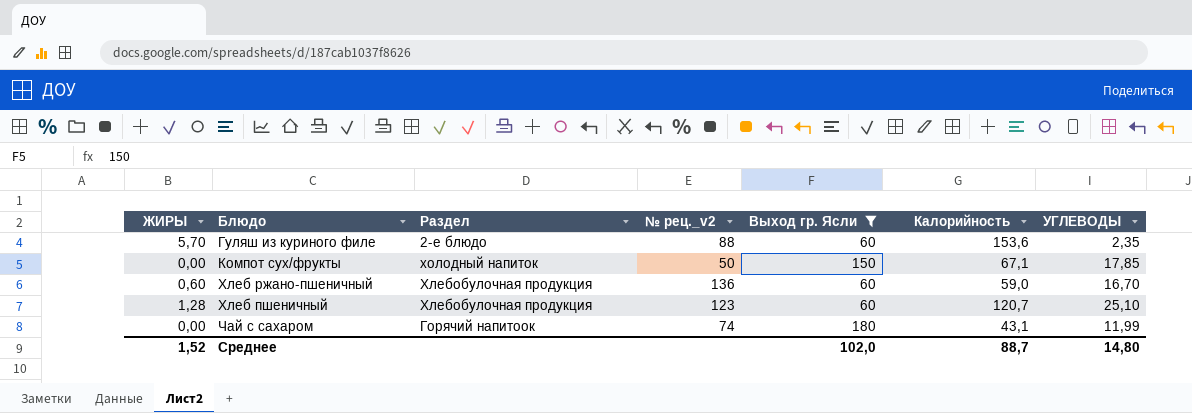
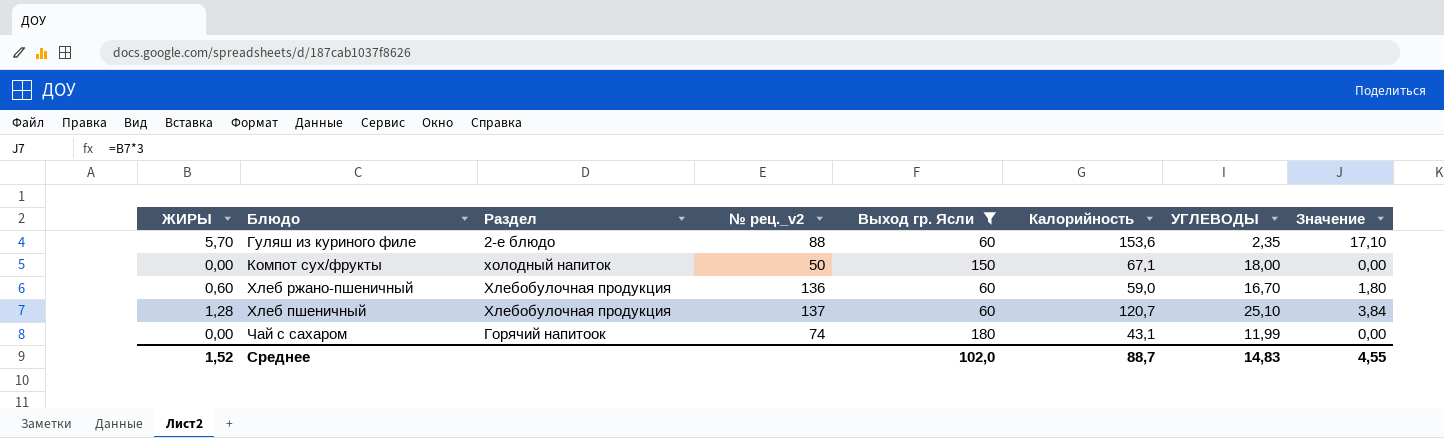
column Значение | formula: none -> [ЖИРЫ] * 3
Компот сух/фрукты | УГЛЕВОДЫ: 17,85 -> 18,00
Хлеб пшеничный | № рец._v2: 123 -> 137
Среднее | УГЛЕВОДЫ: 14,80 -> 14,83

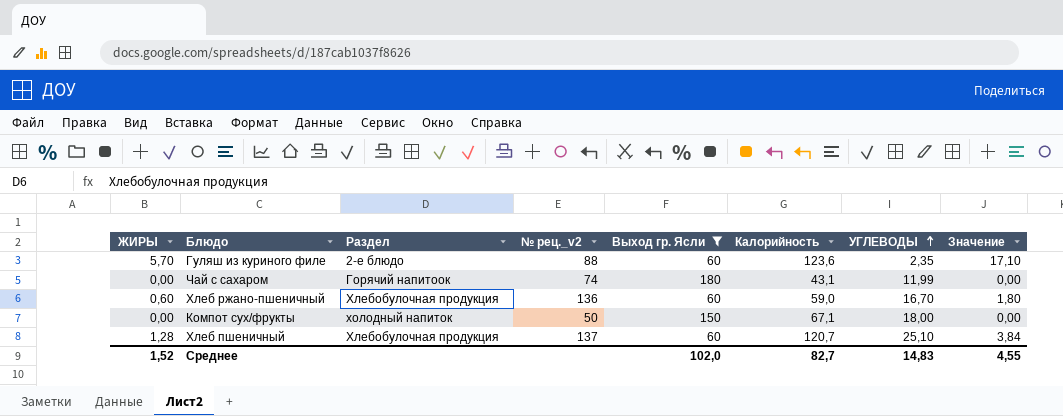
row order: none -> УГЛЕВОДЫ ascending
Гуляш из куриного филе | Калорийность: 153,6 -> 123,6
Среднее | Калорийность: 88,7 -> 82,7

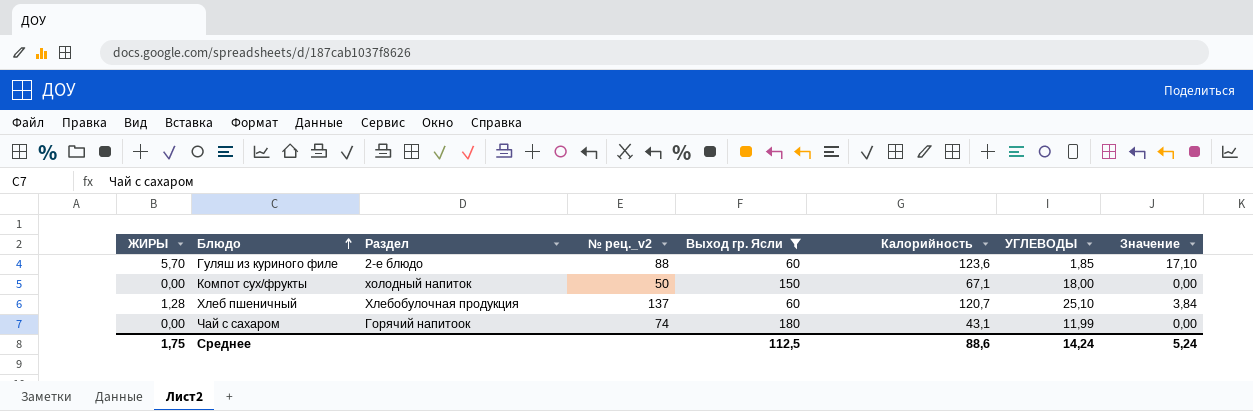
row order: УГЛЕВОДЫ ascending -> Блюдо ascending
row Хлеб ржано-пшеничный: 0,60 | Хлебобулочная продукция | 136 | 60 | 59,0 | 16,70 | 1,80 -> none
Гуляш из куриного филе | УГЛЕВОДЫ: 2,35 -> 1,85
Среднее | ЖИРЫ: 1,52 -> 1,75
Среднее | Выход гр. Ясли: 102,0 -> 112,5
Среднее | Калорийность: 82,7 -> 88,6
Среднее | УГЛЕВОДЫ: 14,83 -> 14,24
Среднее | Значение: 4,55 -> 5,24

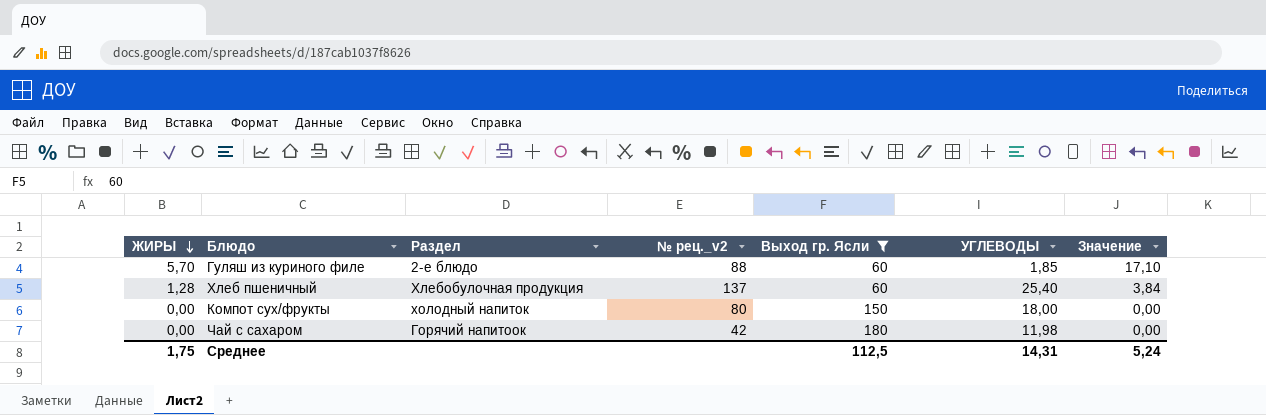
row order: Блюдо ascending -> ЖИРЫ descending
column Калорийность | position: 6 -> none
Хлеб пшеничный | УГЛЕВОДЫ: 25,10 -> 25,40
Компот сух/фрукты | № рец._v2: 50 -> 80
Чай с сахаром | № рец._v2: 74 -> 42
Чай с сахаром | УГЛЕВОДЫ: 11,99 -> 11,98
Среднее | УГЛЕВОДЫ: 14,24 -> 14,31

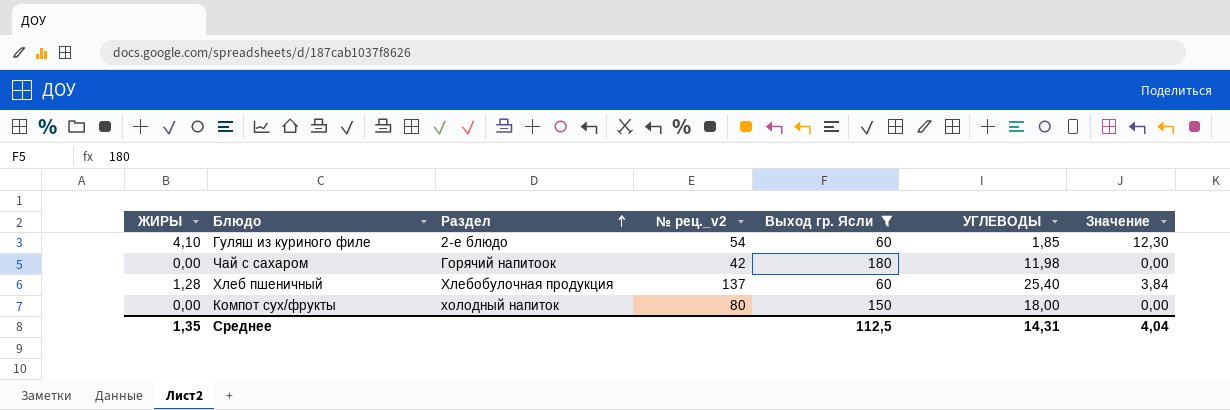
row order: ЖИРЫ descending -> Раздел ascending
Гуляш из куриного филе | ЖИРЫ: 5,70 -> 4,10
Гуляш из куриного филе | № рец._v2: 88 -> 54
Гуляш из куриного филе | Значение: 17,10 -> 12,30
Среднее | ЖИРЫ: 1,75 -> 1,35
Среднее | Значение: 5,24 -> 4,04

